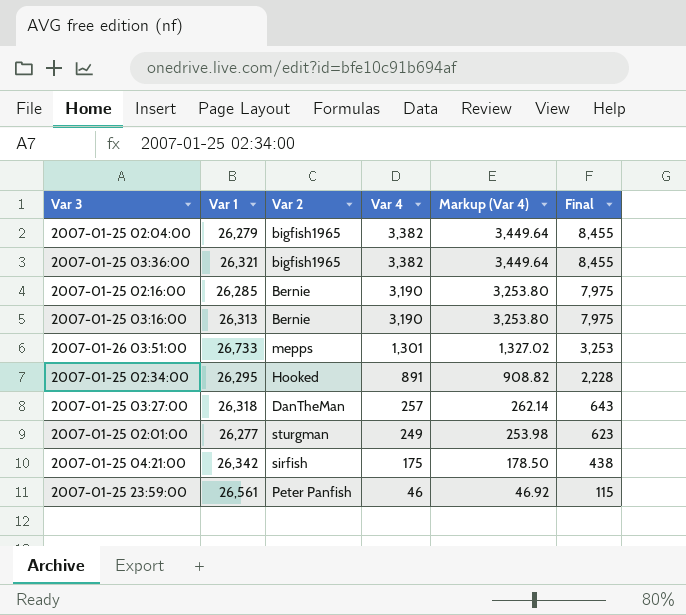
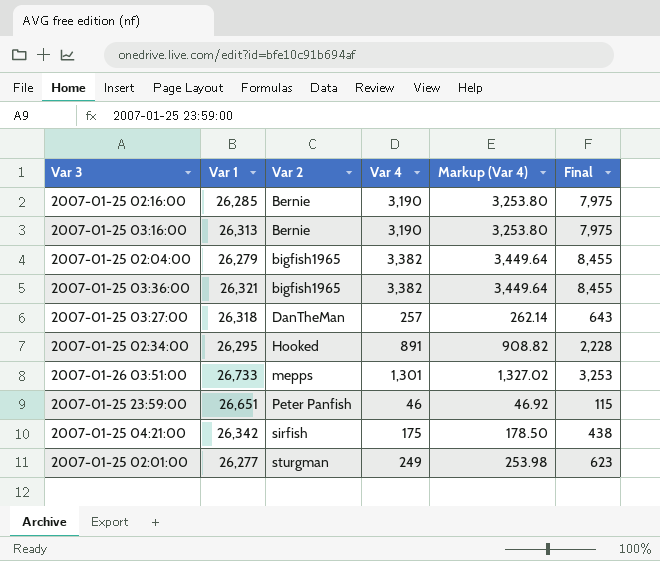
row order: Var 4 descending -> Var 2 ascending
2007-01-25 23:59:00 | Var 1: 26,561 -> 26,651

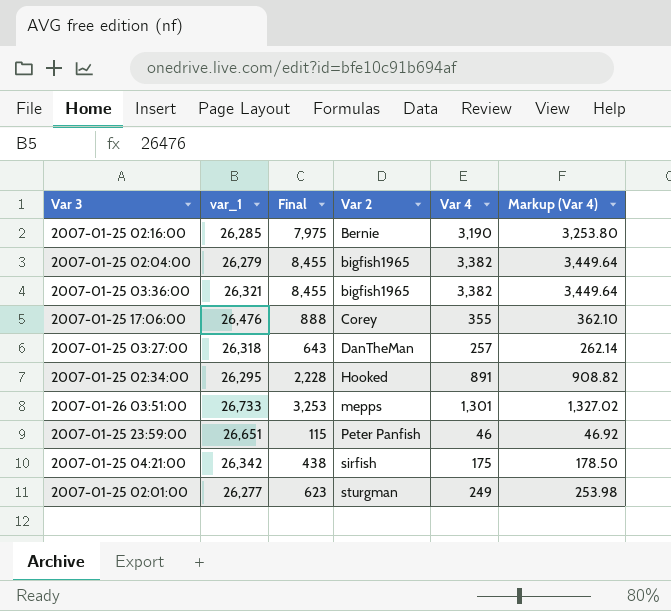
column name: Var 1 -> var_1
column Final | position: 6 -> 3
row 2007-01-25 03:16:00: 26,313 | Bernie | 3,190 | 3,253.80 | 7,975 -> none
row 2007-01-25 17:06:00: none -> 26,476 | 888 | Corey | 355 | 362.10

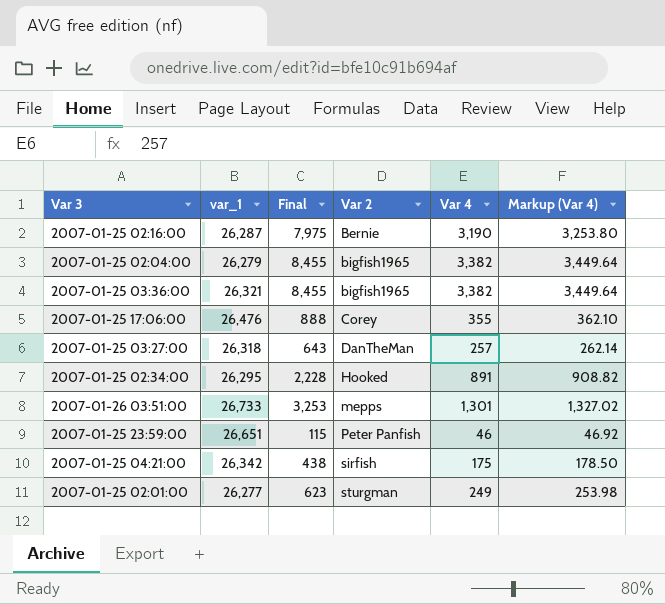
2007-01-25 02:16:00 | var_1: 26,285 -> 26,287

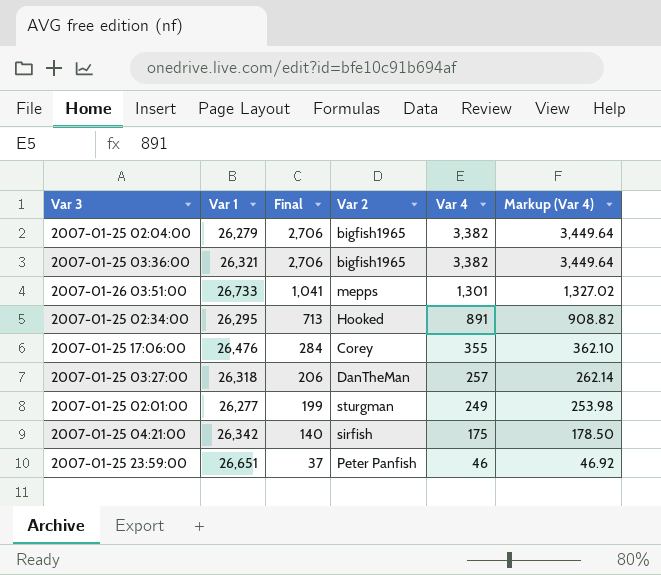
row order: Var 2 ascending -> Final descending
column name: var_1 -> Var 1
column Final | formula: [Var 4] * 2.5 -> [Var 4] * 0.8
row 2007-01-25 02:16:00: 26,287 | 7,975 | Bernie | 3,190 | 3,253.80 -> none

